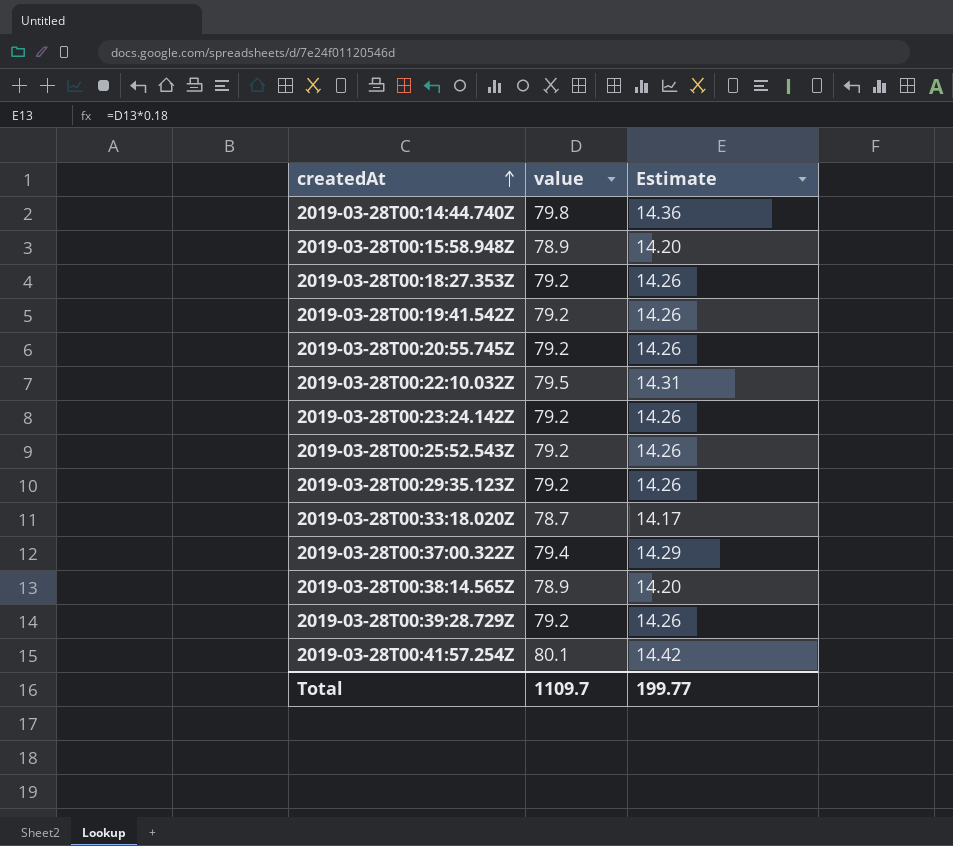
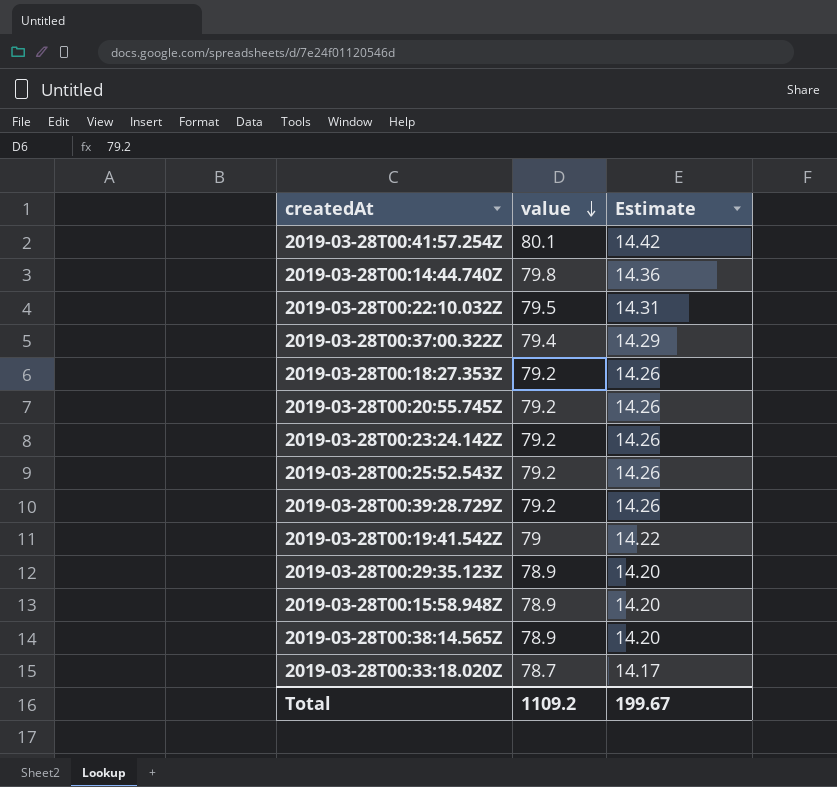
row order: createdAt ascending -> value descending
2019-03-28T00:19:41.542Z | value: 79.2 -> 79
2019-03-28T00:19:41.542Z | Estimate: 14.26 -> 14.22
2019-03-28T00:29:35.123Z | value: 79.2 -> 78.9
2019-03-28T00:29:35.123Z | Estimate: 14.26 -> 14.20
Total | value: 1109.7 -> 1109.2
Total | Estimate: 199.77 -> 199.67

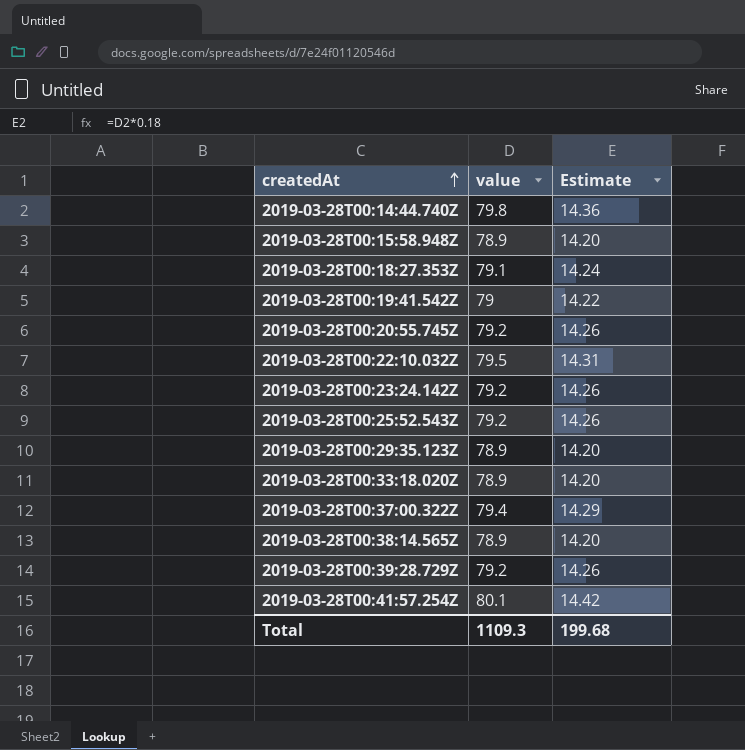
row order: value descending -> createdAt ascending
2019-03-28T00:18:27.353Z | value: 79.2 -> 79.1
2019-03-28T00:18:27.353Z | Estimate: 14.26 -> 14.24
2019-03-28T00:33:18.020Z | value: 78.7 -> 78.9
2019-03-28T00:33:18.020Z | Estimate: 14.17 -> 14.20
Total | value: 1109.2 -> 1109.3
Total | Estimate: 199.67 -> 199.68

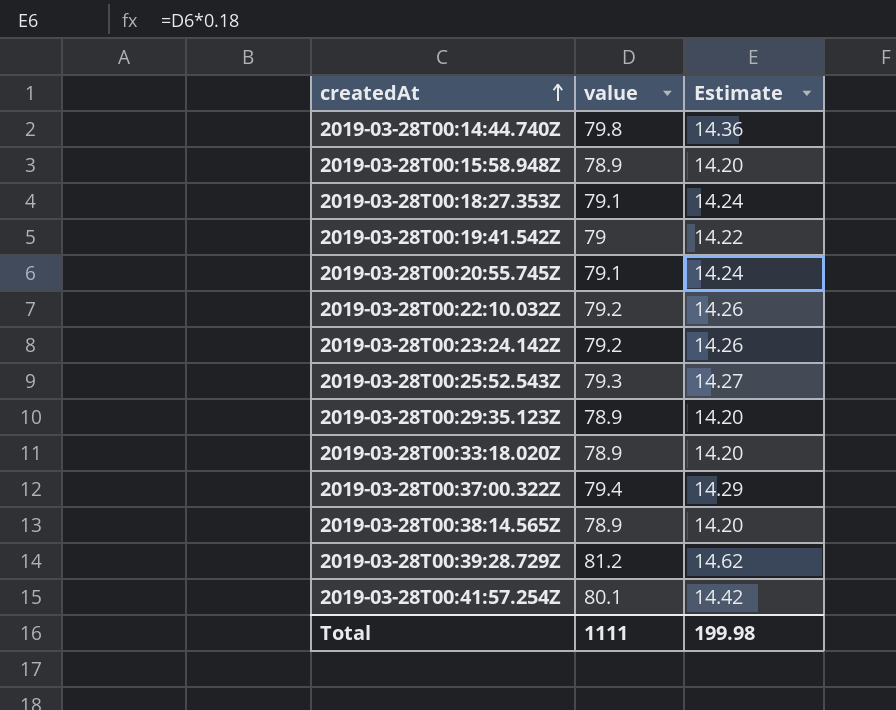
2019-03-28T00:20:55.745Z | value: 79.2 -> 79.1
2019-03-28T00:20:55.745Z | Estimate: 14.26 -> 14.24
2019-03-28T00:22:10.032Z | value: 79.5 -> 79.2
2019-03-28T00:22:10.032Z | Estimate: 14.31 -> 14.26
2019-03-28T00:25:52.543Z | value: 79.2 -> 79.3
2019-03-28T00:25:52.543Z | Estimate: 14.26 -> 14.27
2019-03-28T00:39:28.729Z | value: 79.2 -> 81.2
2019-03-28T00:39:28.729Z | Estimate: 14.26 -> 14.62
Total | value: 1109.3 -> 1111
Total | Estimate: 199.68 -> 199.98

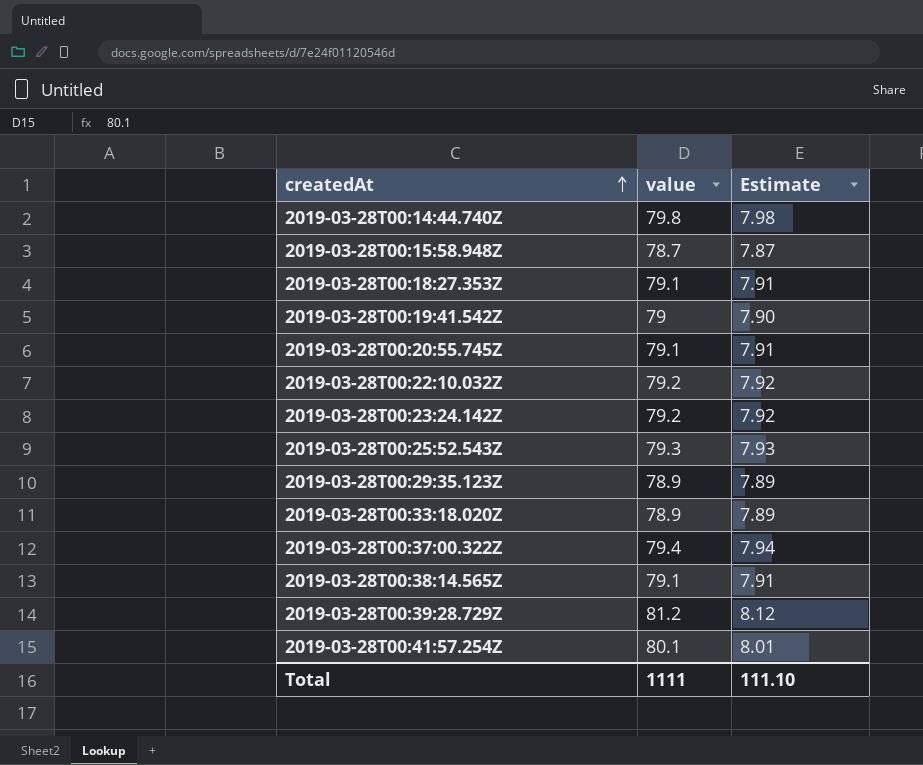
column Estimate | formula: [value] * 0.18 -> [value] * 0.1
2019-03-28T00:15:58.948Z | value: 78.9 -> 78.7
2019-03-28T00:38:14.565Z | value: 78.9 -> 79.1
Total | Estimate: 199.98 -> 111.10

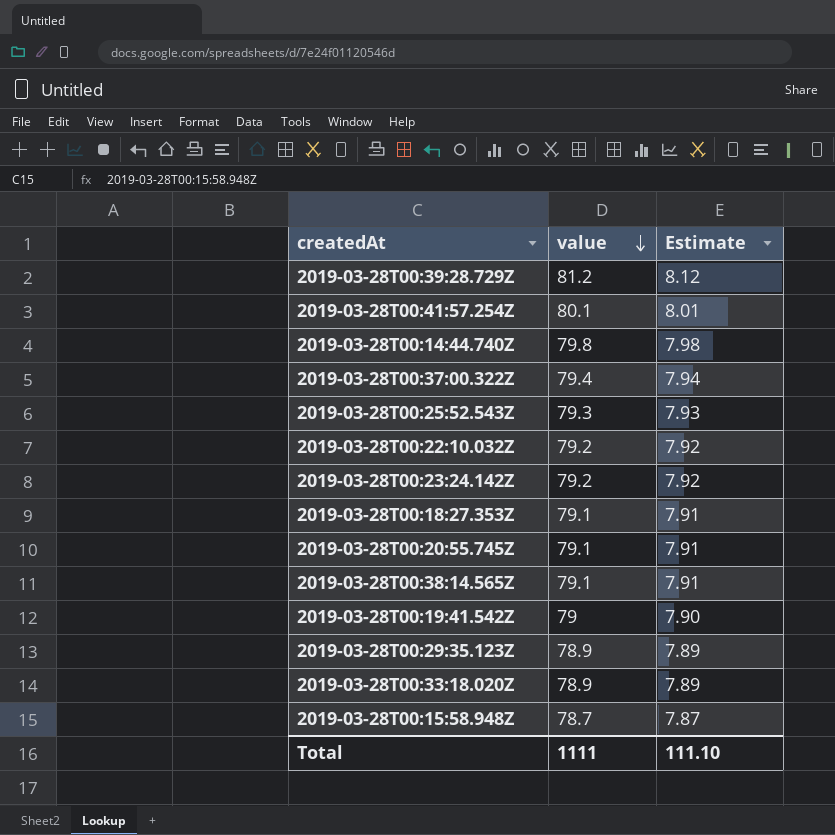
row order: createdAt ascending -> value descending

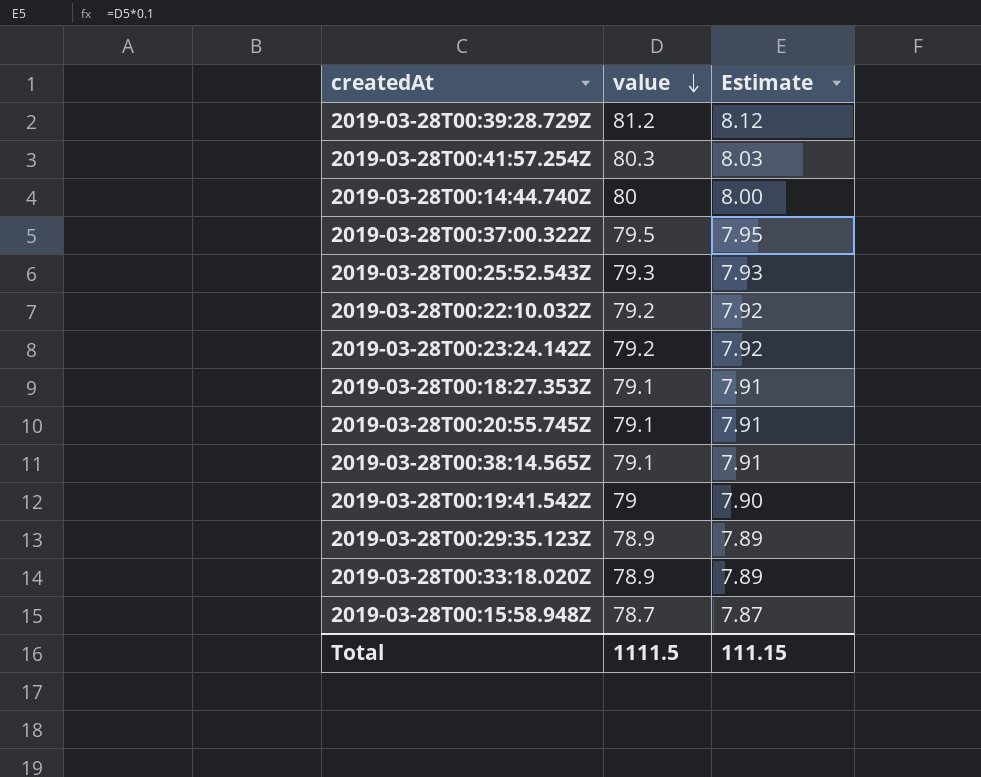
2019-03-28T00:41:57.254Z | value: 80.1 -> 80.3
2019-03-28T00:41:57.254Z | Estimate: 8.01 -> 8.03
2019-03-28T00:14:44.740Z | value: 79.8 -> 80
2019-03-28T00:14:44.740Z | Estimate: 7.98 -> 8.00
2019-03-28T00:37:00.322Z | value: 79.4 -> 79.5
2019-03-28T00:37:00.322Z | Estimate: 7.94 -> 7.95
Total | value: 1111 -> 1111.5
Total | Estimate: 111.10 -> 111.15

